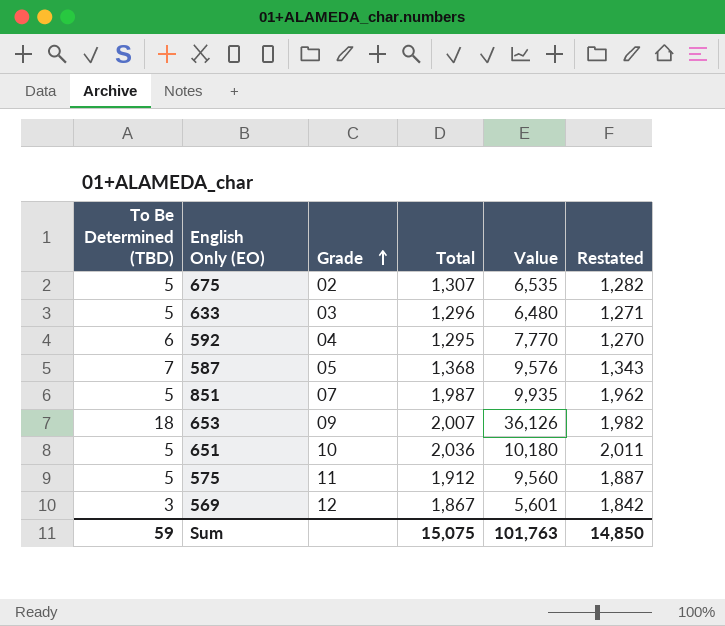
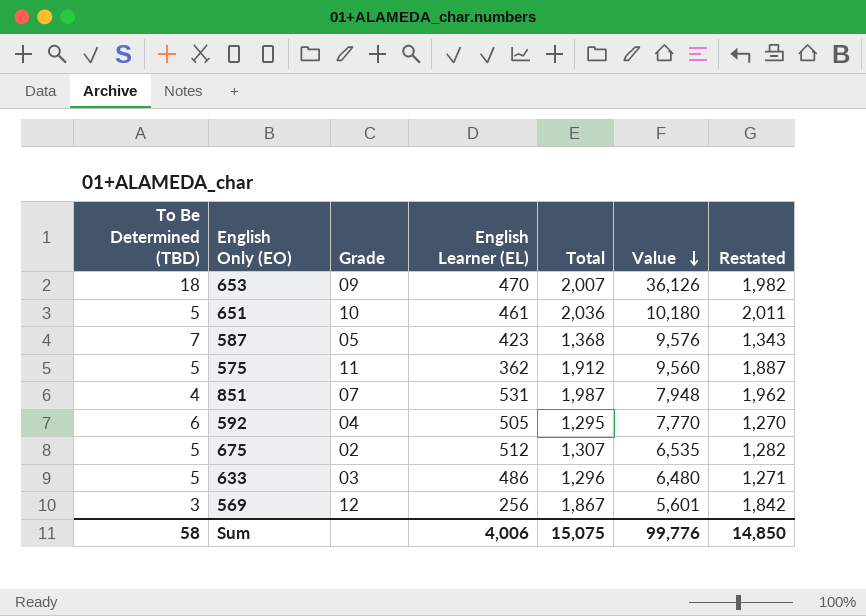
row order: Grade ascending -> Value descending
column English Learner (EL) | position: none -> 4
851 | To Be Determined (TBD): 5 -> 4
851 | Value: 9,935 -> 7,948
Sum | To Be Determined (TBD): 59 -> 58
Sum | Value: 101,763 -> 99,776

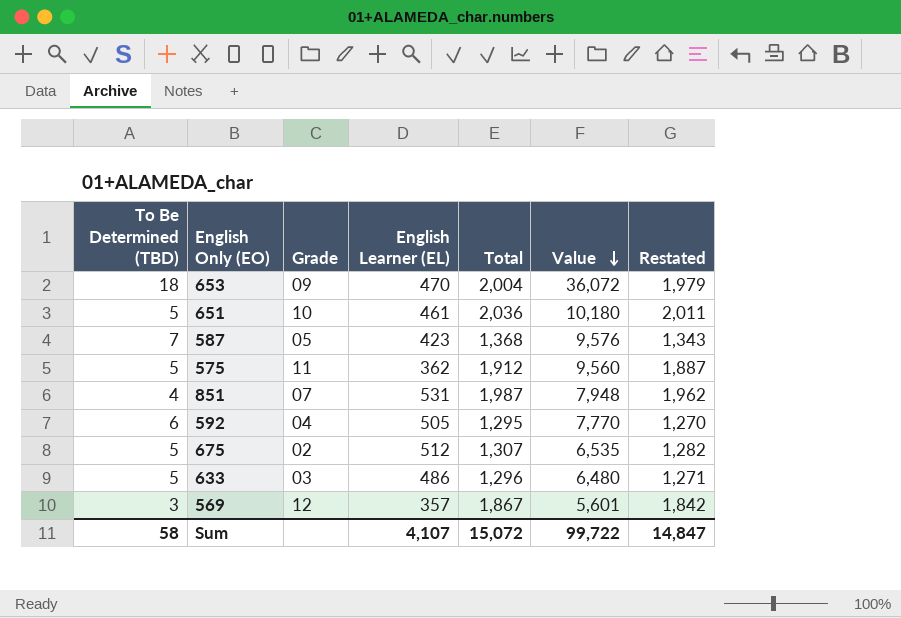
653 | Total: 2,007 -> 2,004
653 | Value: 36,126 -> 36,072
653 | Restated: 1,982 -> 1,979
569 | English Learner (EL): 256 -> 357
Sum | English Learner (EL): 4,006 -> 4,107
Sum | Total: 15,075 -> 15,072
Sum | Value: 99,776 -> 99,722
Sum | Restated: 14,850 -> 14,847

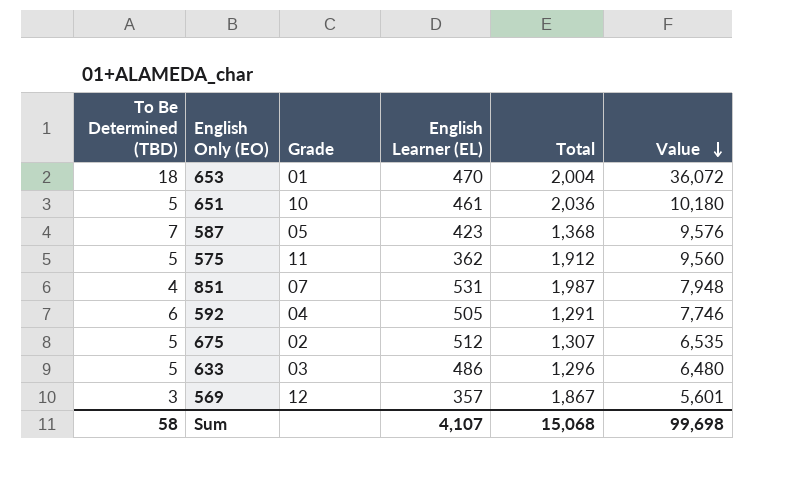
column Restated | formula: [Total] - 25 -> none
653 | Grade: 09 -> 01
592 | Total: 1,295 -> 1,291
592 | Value: 7,770 -> 7,746
Sum | Total: 15,072 -> 15,068
Sum | Value: 99,722 -> 99,698

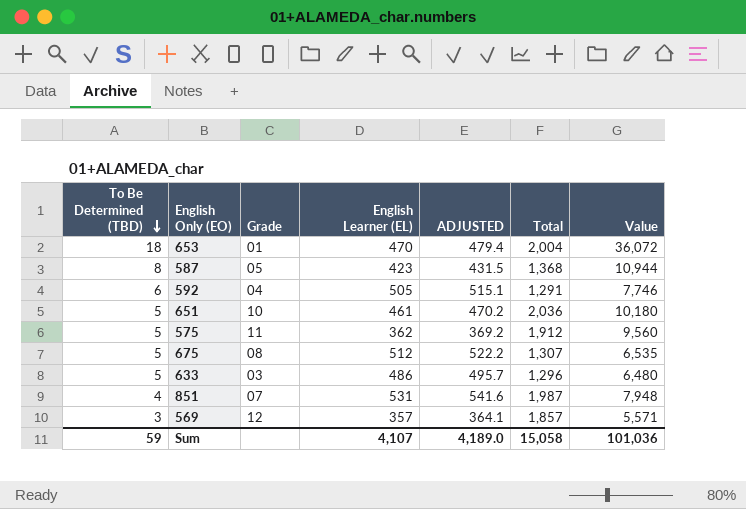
row order: Value descending -> To Be Determined (TBD) descending
column ADJUSTED | formula: none -> [English Learner (EL)] * 1.02
587 | To Be Determined (TBD): 7 -> 8
587 | Value: 9,576 -> 10,944
675 | Grade: 02 -> 08
569 | Total: 1,867 -> 1,857
569 | Value: 5,601 -> 5,571
Sum | To Be Determined (TBD): 58 -> 59
Sum | Total: 15,068 -> 15,058
Sum | Value: 99,698 -> 101,036

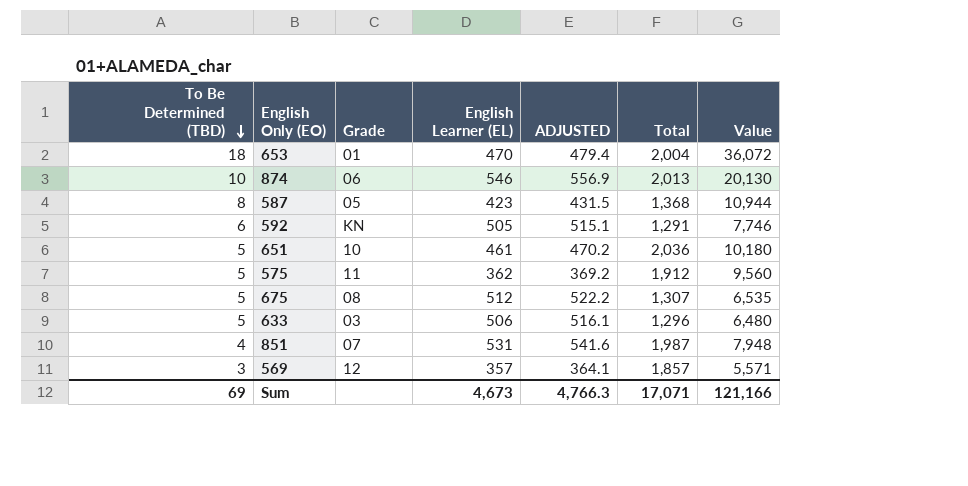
row 874: none -> 10 | 06 | 546 | 556.9 | 2,013 | 20,130
592 | Grade: 04 -> KN
633 | English Learner (EL): 486 -> 506
633 | ADJUSTED: 495.7 -> 516.1
Sum | To Be Determined (TBD): 59 -> 69
Sum | English Learner (EL): 4,107 -> 4,673
Sum | ADJUSTED: 4,189.0 -> 4,766.3
Sum | Total: 15,058 -> 17,071
Sum | Value: 101,036 -> 121,166

